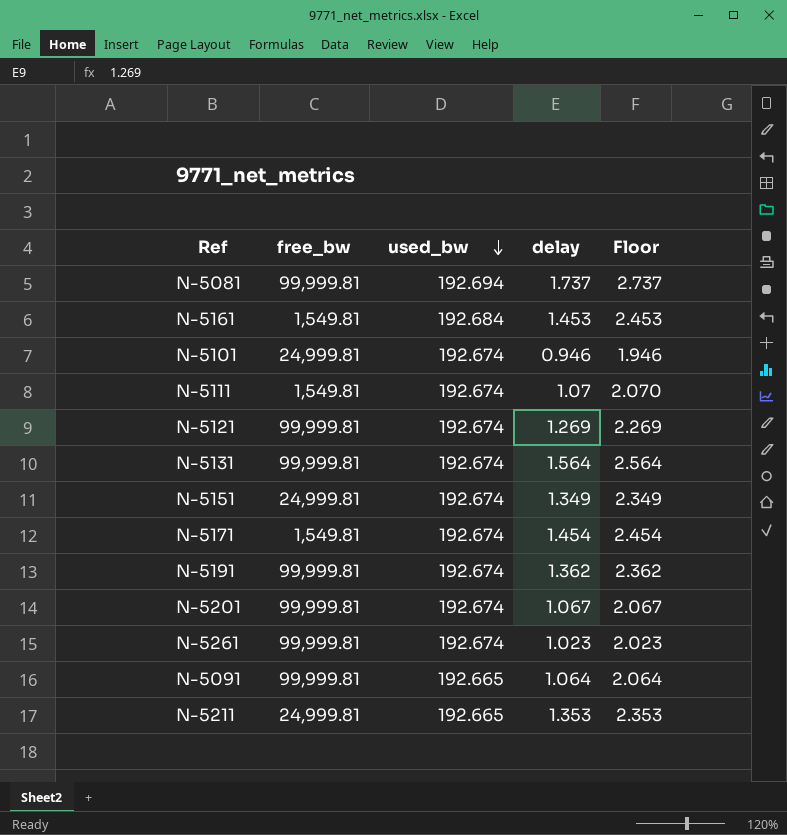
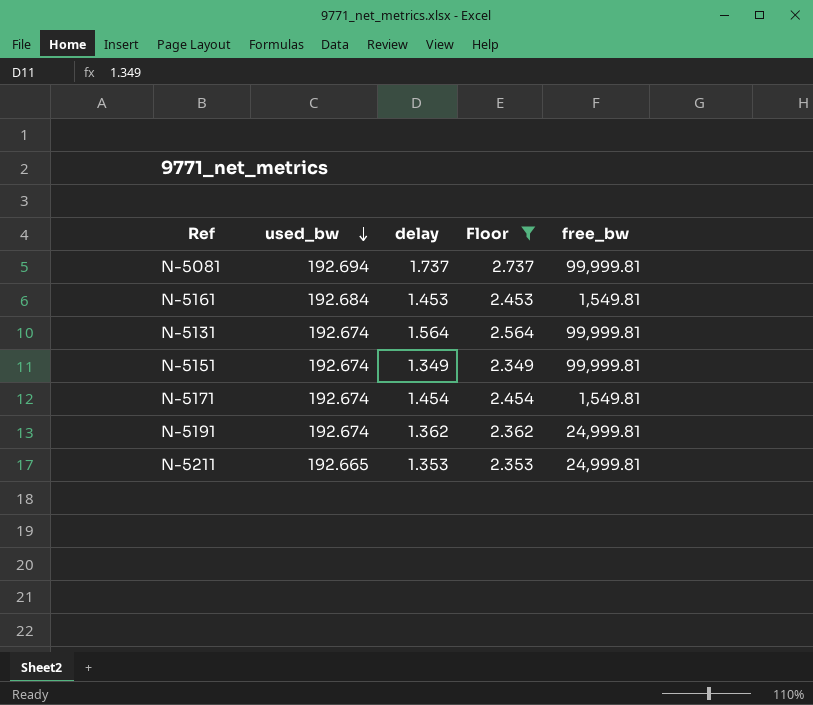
filter: none -> Floor >= 2.349
column free_bw | position: 2 -> 5
N-5151 | free_bw: 24,999.81 -> 99,999.81
N-5191 | free_bw: 99,999.81 -> 24,999.81

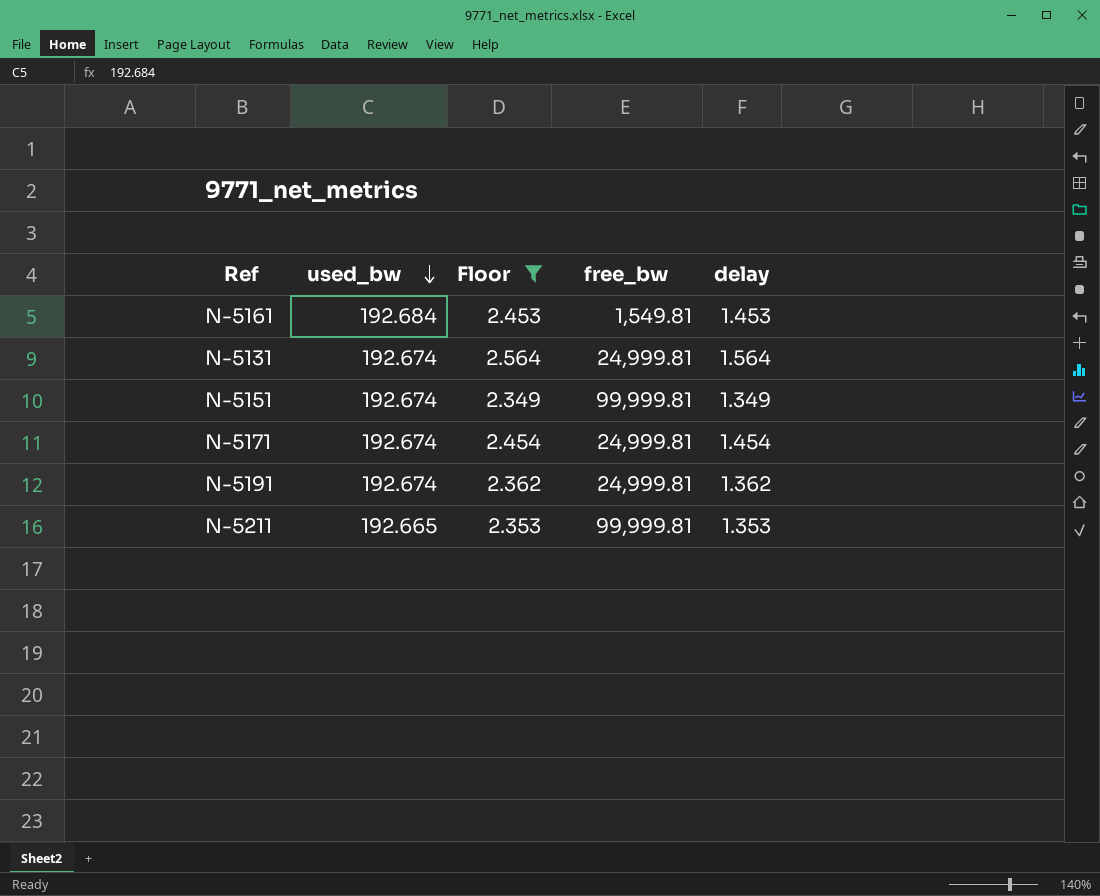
column delay | position: 3 -> 5
row N-5081: 192.694 | 1.737 | 2.737 | 99,999.81 -> none
N-5131 | free_bw: 99,999.81 -> 24,999.81
N-5171 | free_bw: 1,549.81 -> 24,999.81
N-5211 | free_bw: 24,999.81 -> 99,999.81

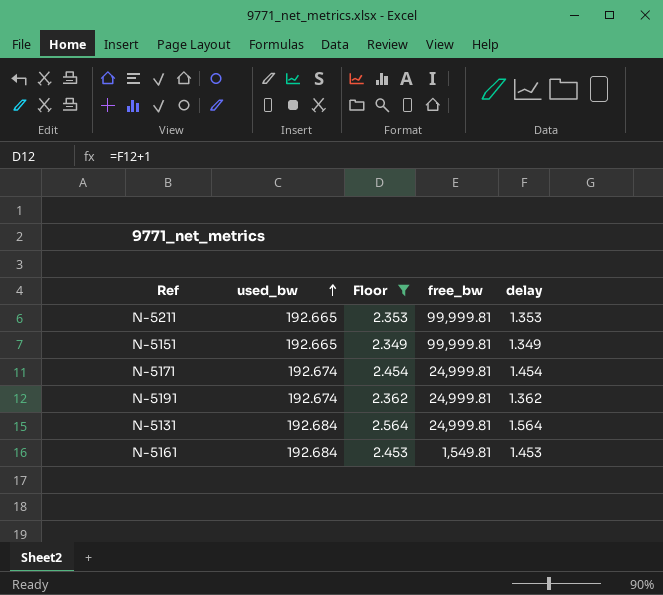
row order: used_bw descending -> used_bw ascending
N-5151 | used_bw: 192.674 -> 192.665
N-5131 | used_bw: 192.674 -> 192.684

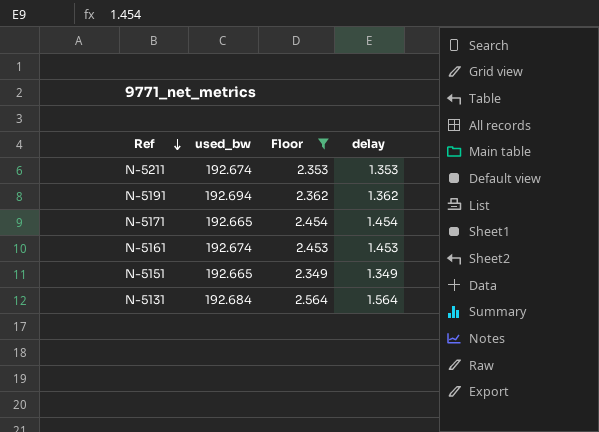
row order: used_bw ascending -> Ref descending
column free_bw | position: 4 -> none
N-5211 | used_bw: 192.665 -> 192.674
N-5191 | used_bw: 192.674 -> 192.694
N-5171 | used_bw: 192.674 -> 192.665
N-5161 | used_bw: 192.684 -> 192.674

